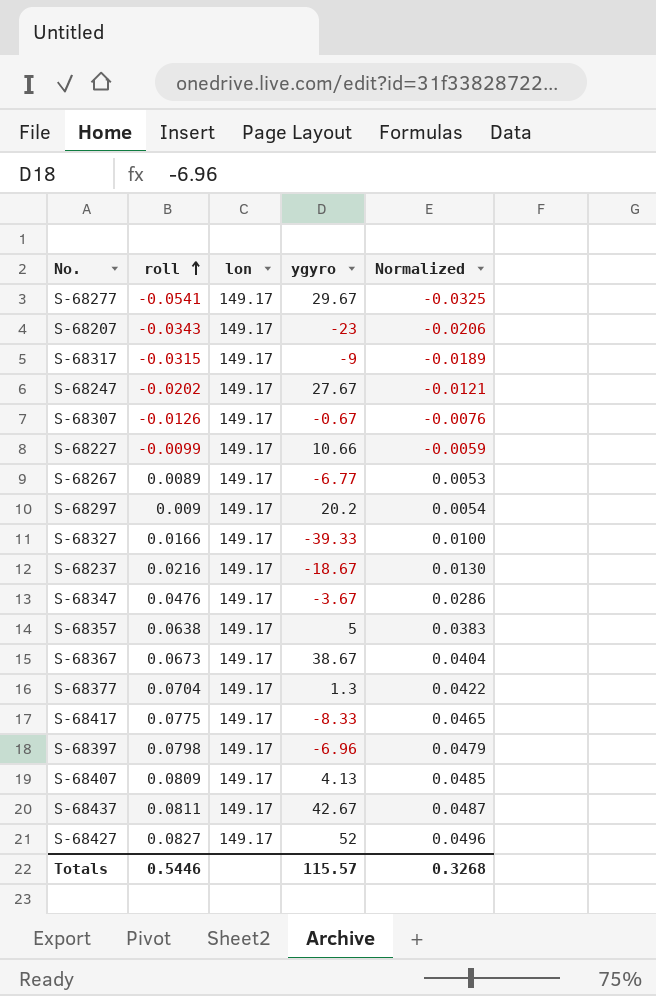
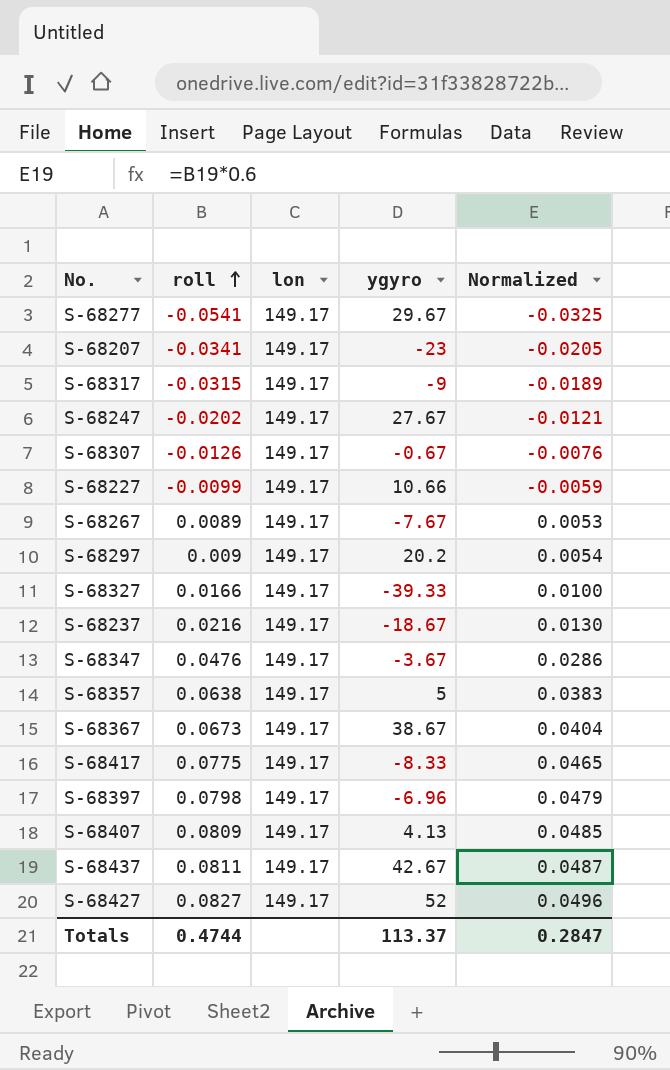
row S-68377: 0.0704 | 149.17 | 1.3 | 0.0422 -> none
S-68207 | roll: -0.0343 -> -0.0341
S-68207 | Normalized: -0.0206 -> -0.0205
S-68267 | ygyro: -6.77 -> -7.67
Totals | roll: 0.5446 -> 0.4744
Totals | ygyro: 115.57 -> 113.37
Totals | Normalized: 0.3268 -> 0.2847

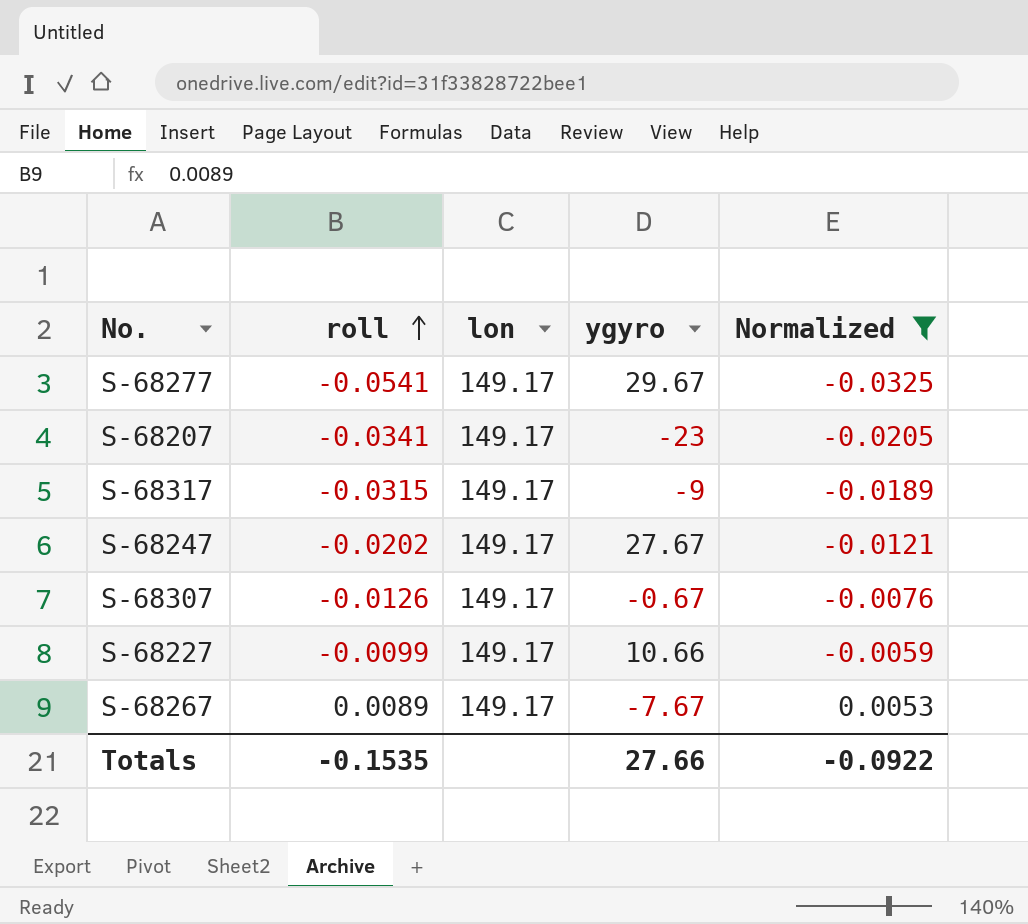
filter: none -> Normalized <= 0.0053
Totals | roll: 0.4744 -> -0.1535
Totals | ygyro: 113.37 -> 27.66
Totals | Normalized: 0.2847 -> -0.0922

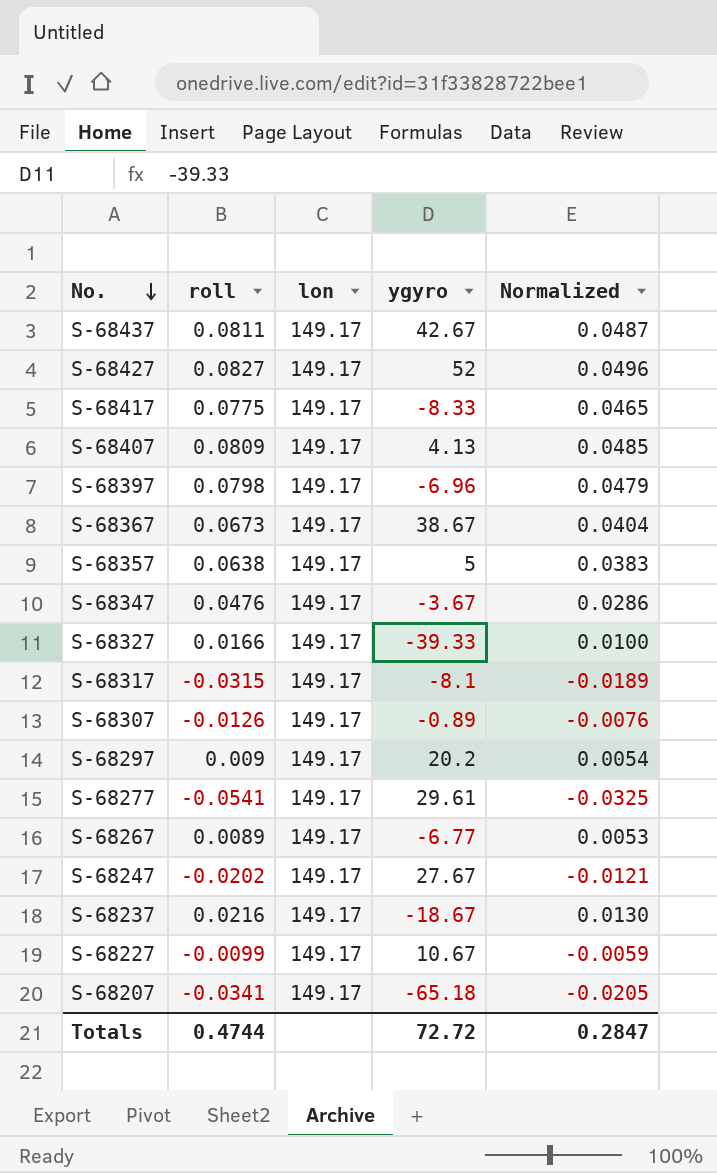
filter: Normalized <= 0.0053 -> none
row order: roll ascending -> No. descending
S-68317 | ygyro: -9 -> -8.1
S-68307 | ygyro: -0.67 -> -0.89
S-68277 | ygyro: 29.67 -> 29.61
S-68267 | ygyro: -7.67 -> -6.77
S-68227 | ygyro: 10.66 -> 10.67
S-68207 | ygyro: -23 -> -65.18
Totals | roll: -0.1535 -> 0.4744
Totals | ygyro: 27.66 -> 72.72
Totals | Normalized: -0.0922 -> 0.2847

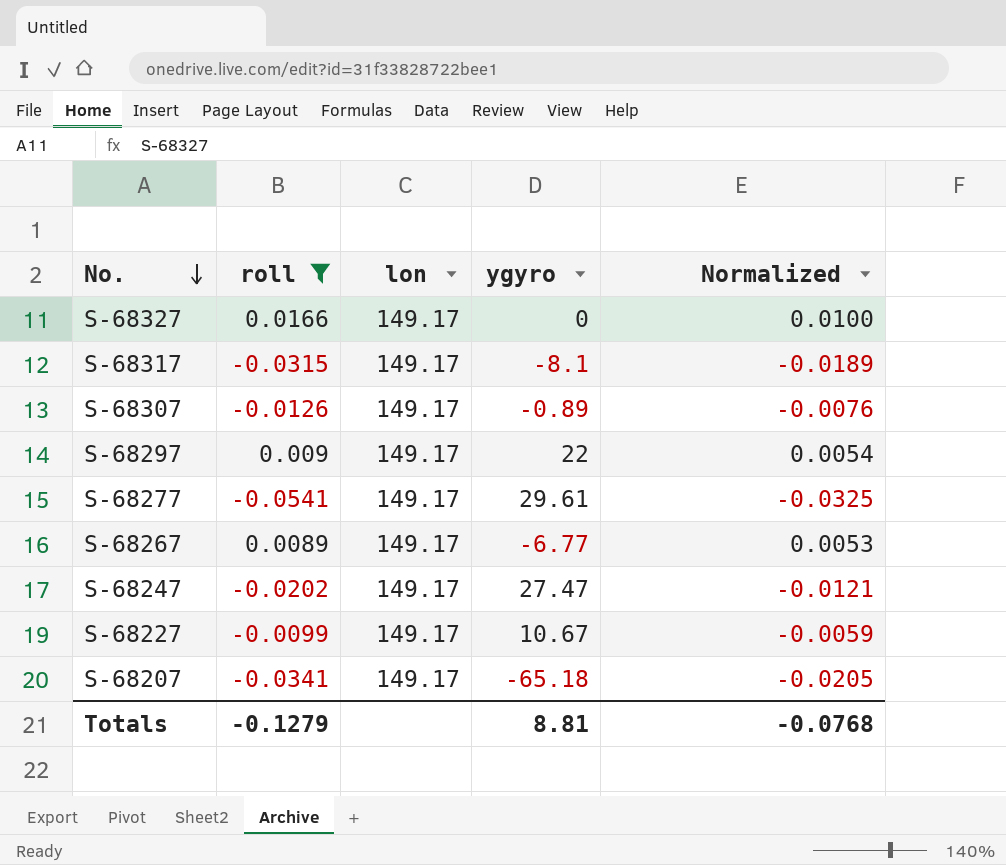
filter: none -> roll <= 0.0166
S-68327 | ygyro: -39.33 -> 0
S-68297 | ygyro: 20.2 -> 22
S-68247 | ygyro: 27.67 -> 27.47
Totals | roll: 0.4744 -> -0.1279
Totals | ygyro: 72.72 -> 8.81
Totals | Normalized: 0.2847 -> -0.0768

